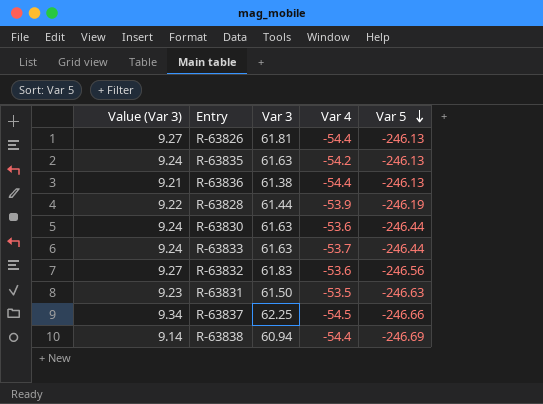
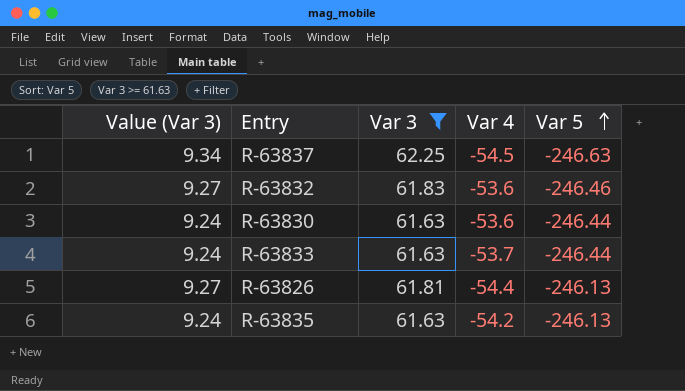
filter: none -> Var 3 >= 61.63
row order: Var 5 descending -> Var 5 ascending
R-63837 | Var 5: -246.66 -> -246.63
R-63832 | Var 5: -246.56 -> -246.46

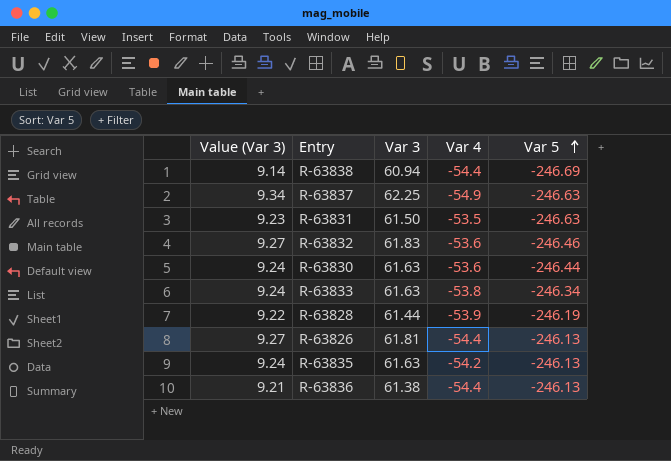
filter: Var 3 >= 61.63 -> none
R-63837 | Var 4: -54.5 -> -54.9
R-63833 | Var 4: -53.7 -> -53.8
R-63833 | Var 5: -246.44 -> -246.34

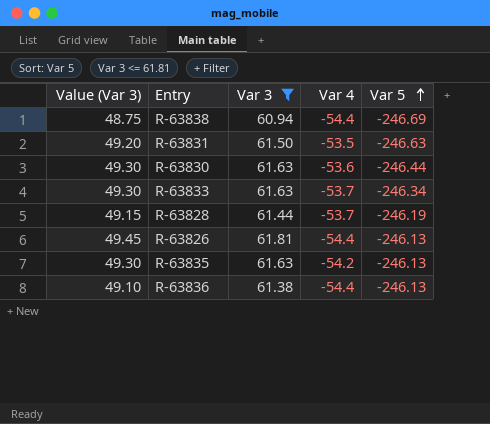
filter: none -> Var 3 <= 61.81
column Value (Var 3) | formula: [Var 3] * 0.15 -> [Var 3] * 0.8
R-63833 | Var 4: -53.8 -> -53.7
R-63828 | Var 4: -53.9 -> -53.7

